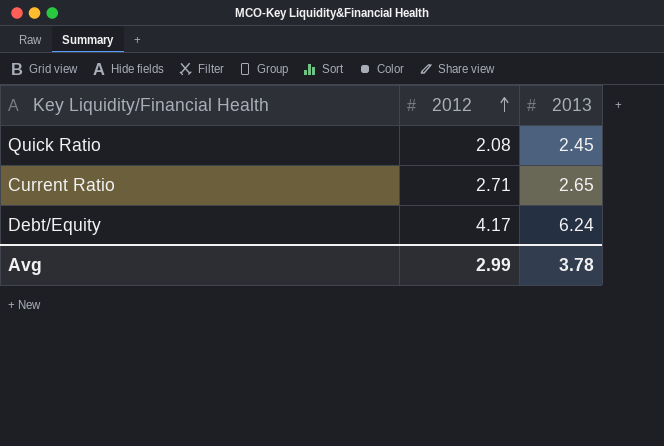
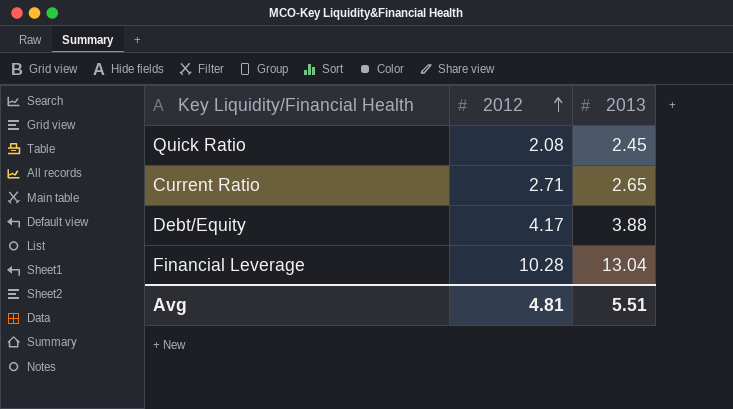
Debt/Equity | 2013: 6.24 -> 3.88
row Financial Leverage: none -> 10.28 | 13.04
Avg | 2012: 2.99 -> 4.81
Avg | 2013: 3.78 -> 5.51

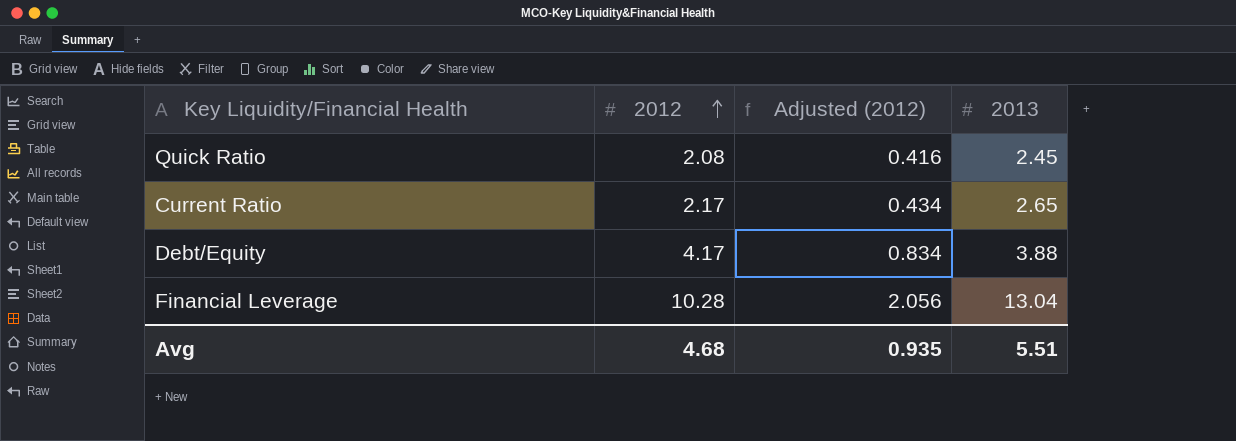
column Adjusted (2012) | formula: none -> [2012] * 0.2
Current Ratio | 2012: 2.71 -> 2.17
Avg | 2012: 4.81 -> 4.68

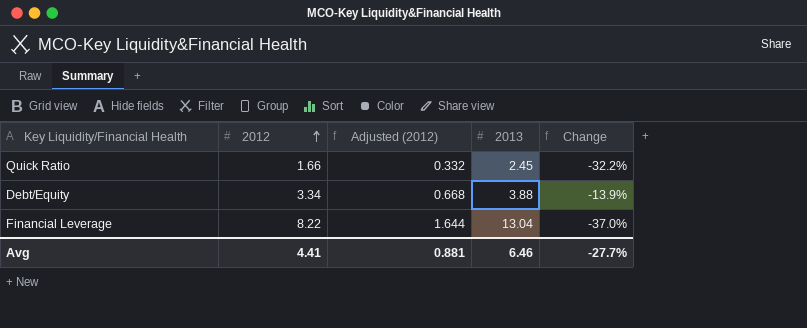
column Change | formula: none -> ([2012] - [2013]) / [2013]
row Current Ratio: 2.17 | 0.434 | 2.65 -> none
Quick Ratio | 2012: 2.08 -> 1.66
Quick Ratio | Adjusted (2012): 0.416 -> 0.332
Debt/Equity | 2012: 4.17 -> 3.34
Debt/Equity | Adjusted (2012): 0.834 -> 0.668
Financial Leverage | 2012: 10.28 -> 8.22
Financial Leverage | Adjusted (2012): 2.056 -> 1.644
Avg | 2012: 4.68 -> 4.41
Avg | Adjusted (2012): 0.935 -> 0.881
Avg | 2013: 5.51 -> 6.46

